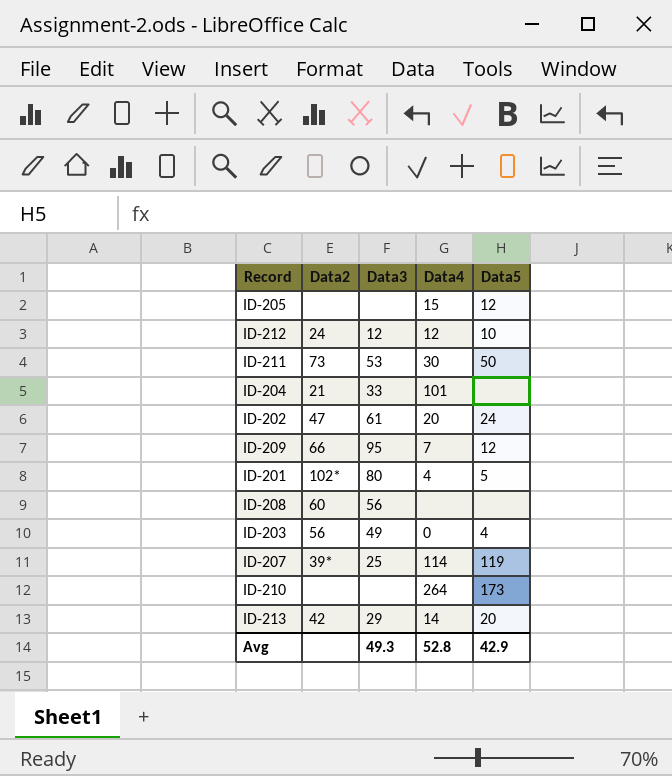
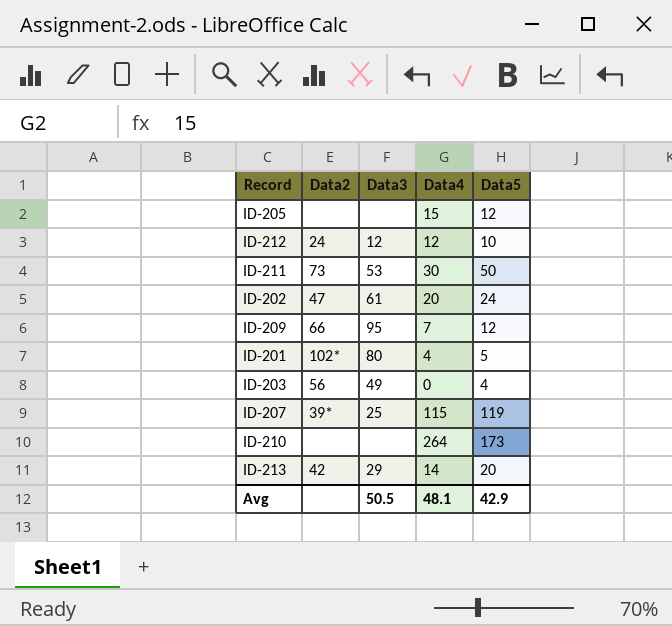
row ID-204: 21 | 33 | 101 | none -> none
row ID-208: 60 | 56 | none | none -> none
ID-207 | Data4: 114 -> 115
Avg | Data3: 49.3 -> 50.5
Avg | Data4: 52.8 -> 48.1

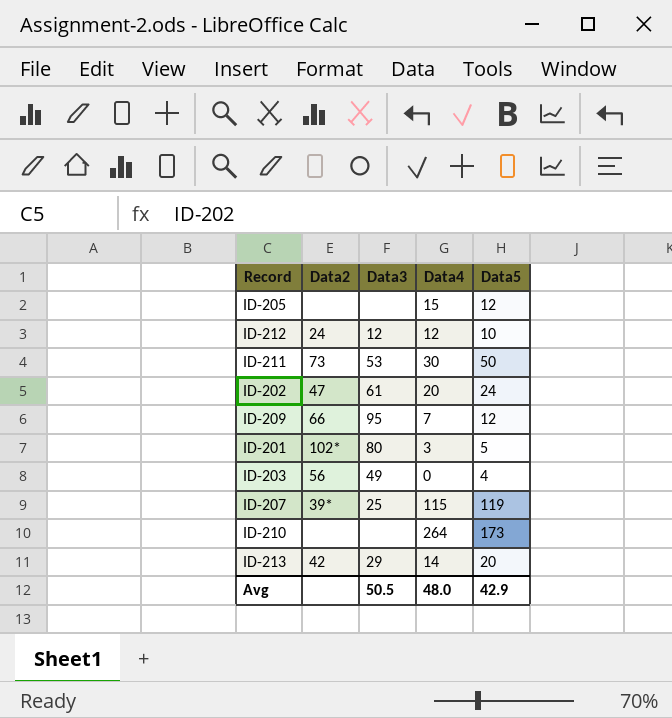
ID-201 | Data4: 4 -> 3
Avg | Data4: 48.1 -> 48.0

